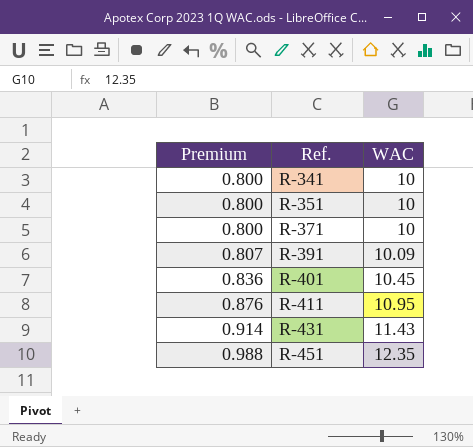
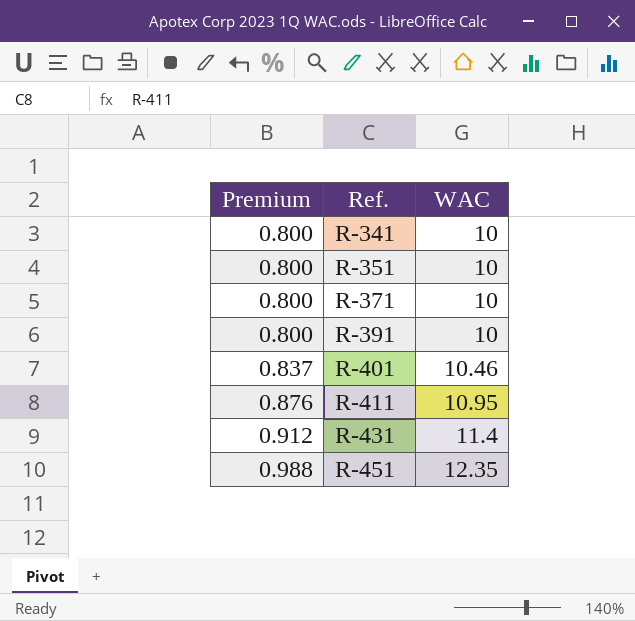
R-391 | Premium: 0.807 -> 0.800
R-391 | WAC: 10.09 -> 10
R-401 | Premium: 0.836 -> 0.837
R-401 | WAC: 10.45 -> 10.46
R-431 | Premium: 0.914 -> 0.912
R-431 | WAC: 11.43 -> 11.4

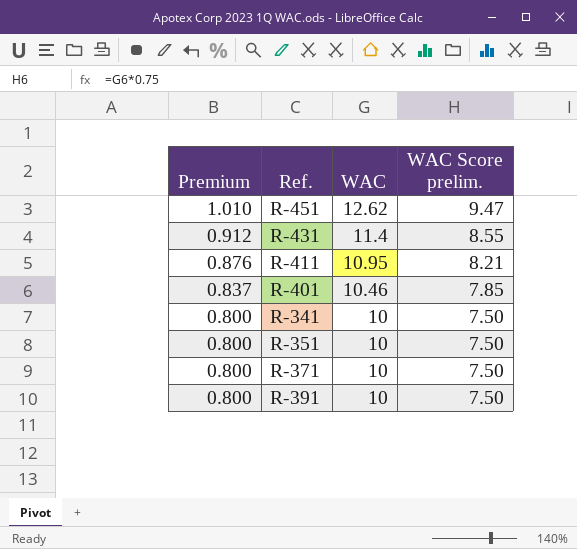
row order: Premium ascending -> Premium descending
column WAC Score prelim. | formula: none -> [WAC] * 0.75
R-451 | Premium: 0.988 -> 1.010
R-451 | WAC: 12.35 -> 12.62

